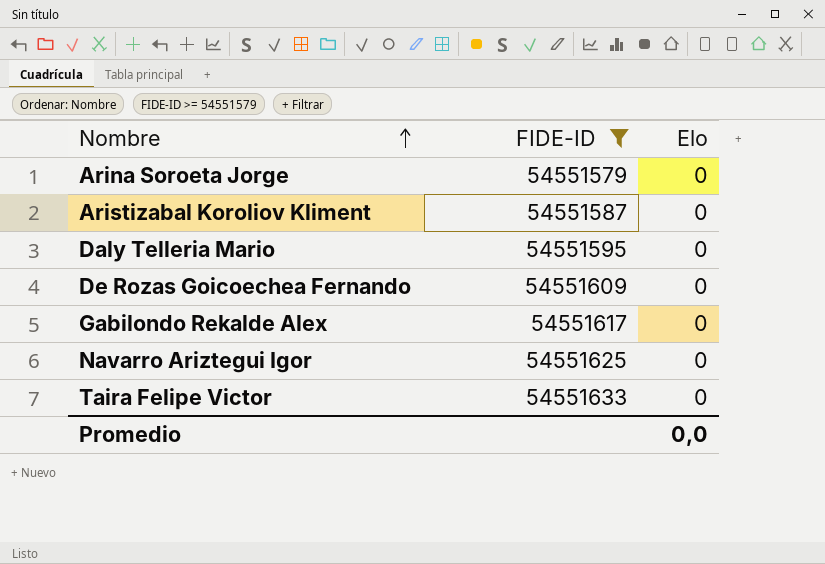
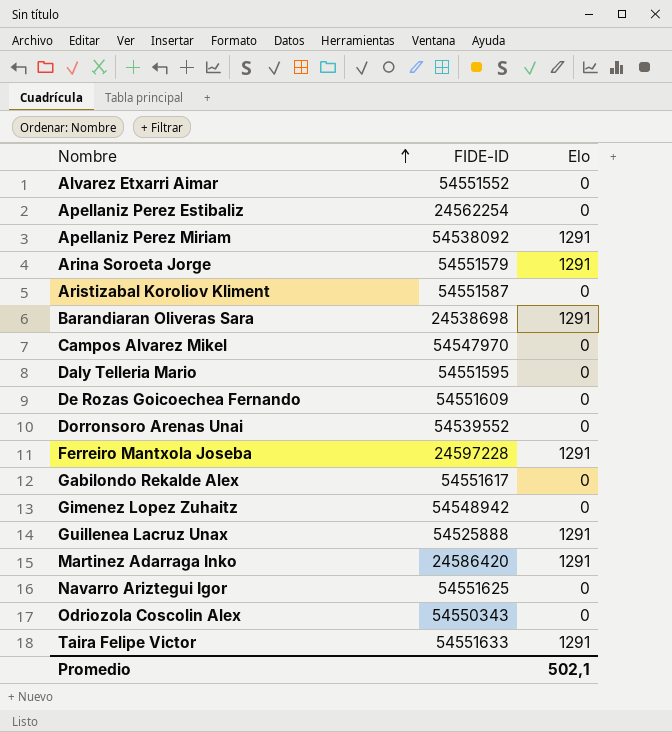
filter: FIDE-ID >= 54551579 -> none
Arina Soroeta Jorge | Elo: 0 -> 1291
Taira Felipe Victor | Elo: 0 -> 1291
Promedio | Elo: 0,0 -> 502,1

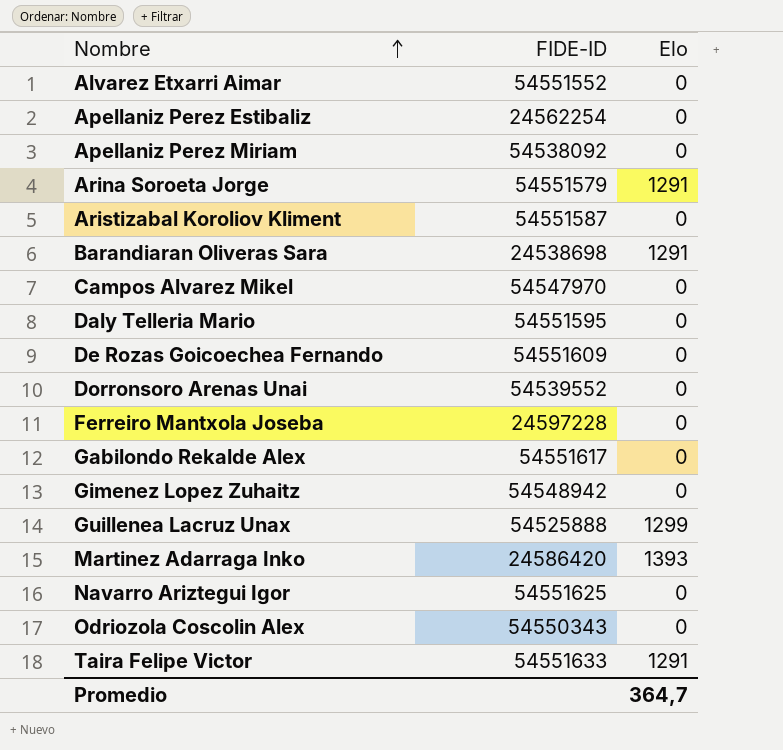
Apellaniz Perez Miriam | Elo: 1291 -> 0
Ferreiro Mantxola Joseba | Elo: 1291 -> 0
Guillenea Lacruz Unax | Elo: 1291 -> 1299
Martinez Adarraga Inko | Elo: 1291 -> 1393
Promedio | Elo: 502,1 -> 364,7

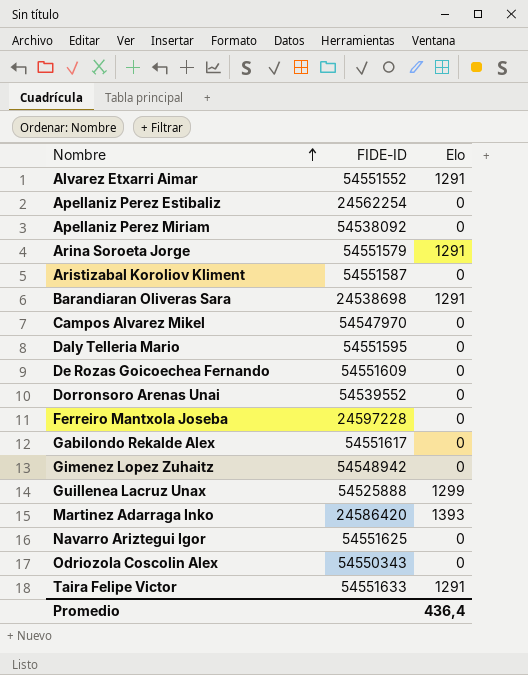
Alvarez Etxarri Aimar | Elo: 0 -> 1291
Promedio | Elo: 364,7 -> 436,4

